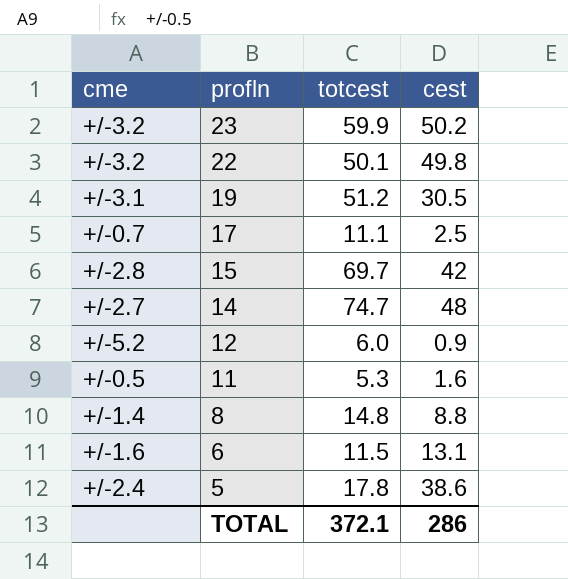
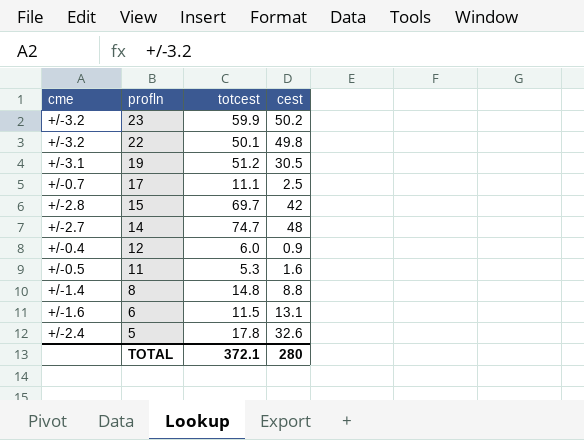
12 | cme: +/-5.2 -> +/-0.4
5 | cest: 38.6 -> 32.6
TOTAL | cest: 286 -> 280

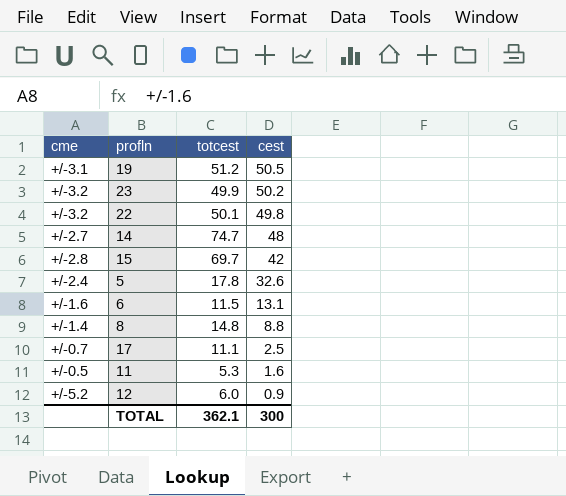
row order: profln descending -> cest descending
19 | cest: 30.5 -> 50.5
23 | totcest: 59.9 -> 49.9
12 | cme: +/-0.4 -> +/-5.2
TOTAL | totcest: 372.1 -> 362.1
TOTAL | cest: 280 -> 300

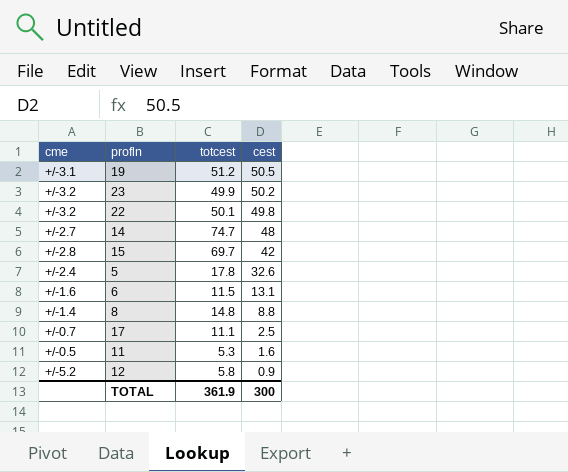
12 | totcest: 6.0 -> 5.8
TOTAL | totcest: 362.1 -> 361.9

